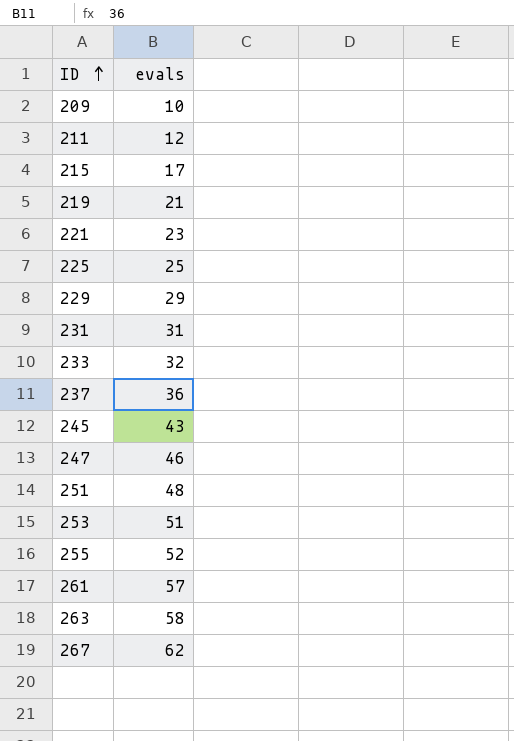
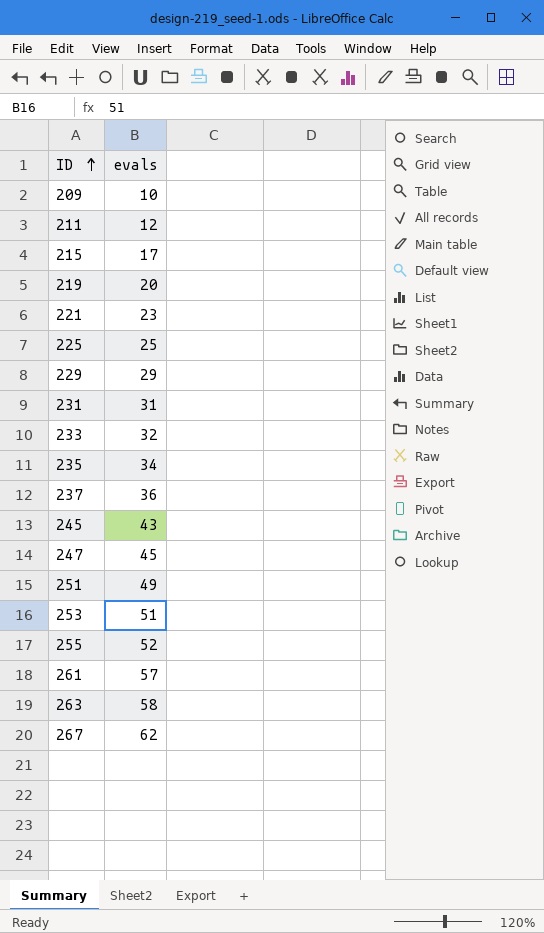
219 | evals: 21 -> 20
row 235: none -> 34
247 | evals: 46 -> 45
251 | evals: 48 -> 49

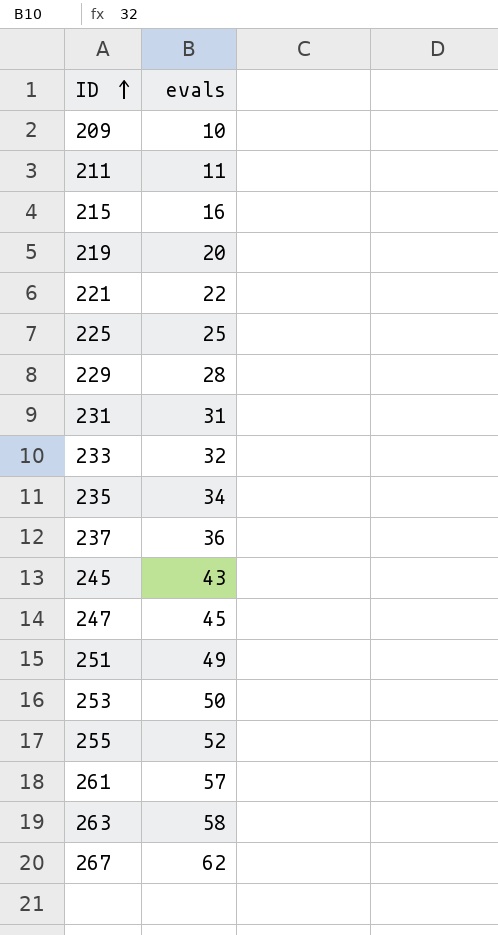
211 | evals: 12 -> 11
215 | evals: 17 -> 16
221 | evals: 23 -> 22
229 | evals: 29 -> 28
253 | evals: 51 -> 50

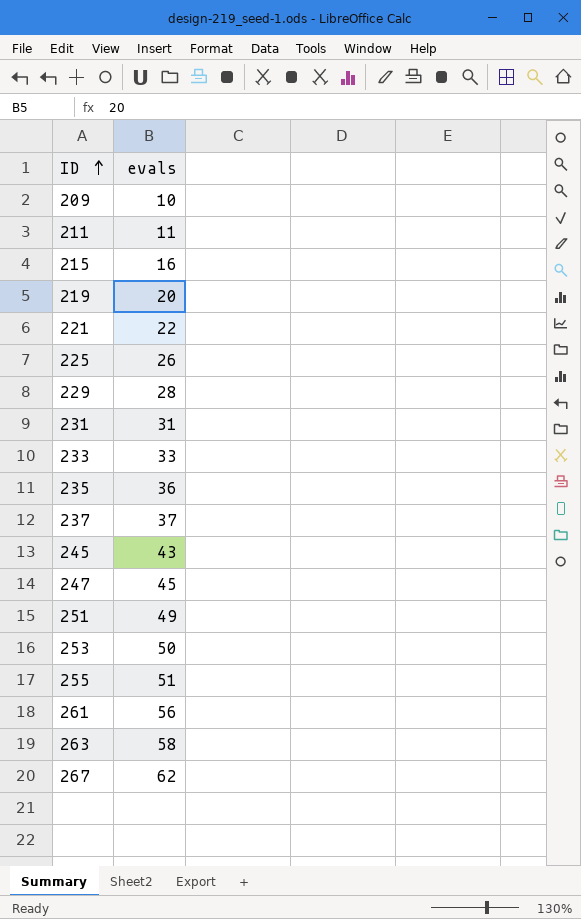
225 | evals: 25 -> 26
233 | evals: 32 -> 33
235 | evals: 34 -> 36
237 | evals: 36 -> 37
255 | evals: 52 -> 51
261 | evals: 57 -> 56

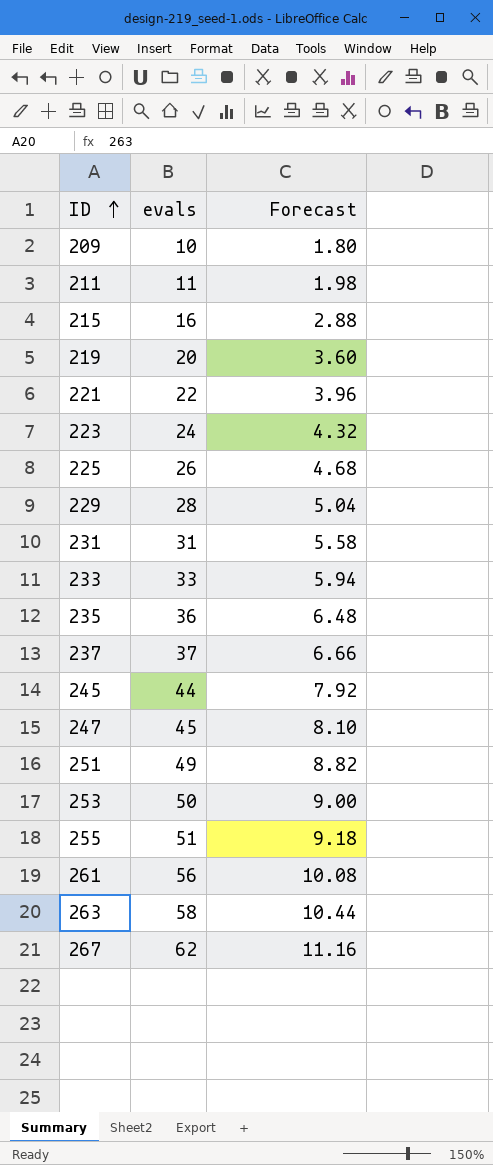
column Forecast | formula: none -> [evals] * 0.18
row 223: none -> 24 | 4.32
245 | evals: 43 -> 44

